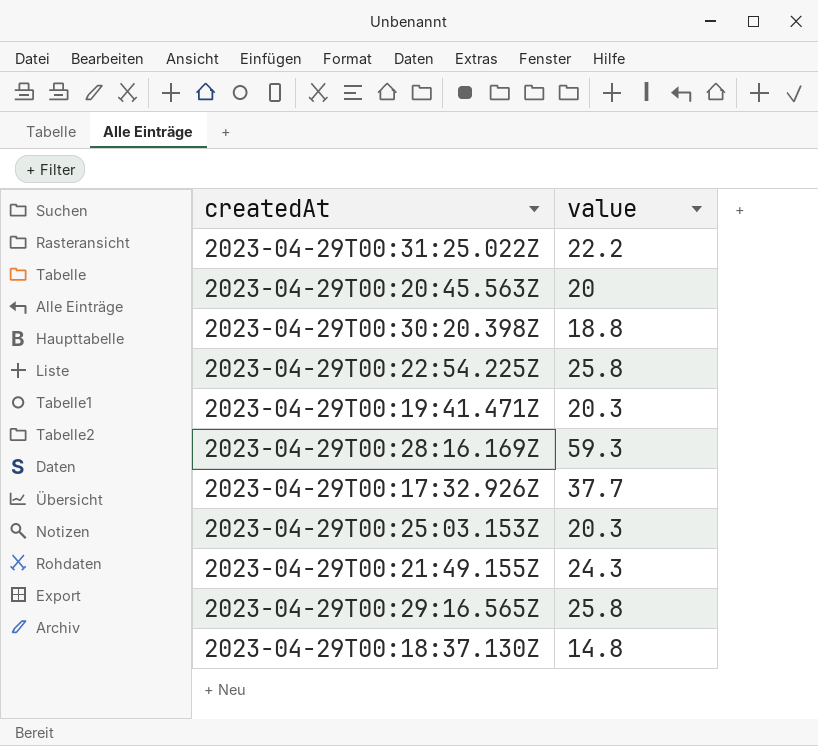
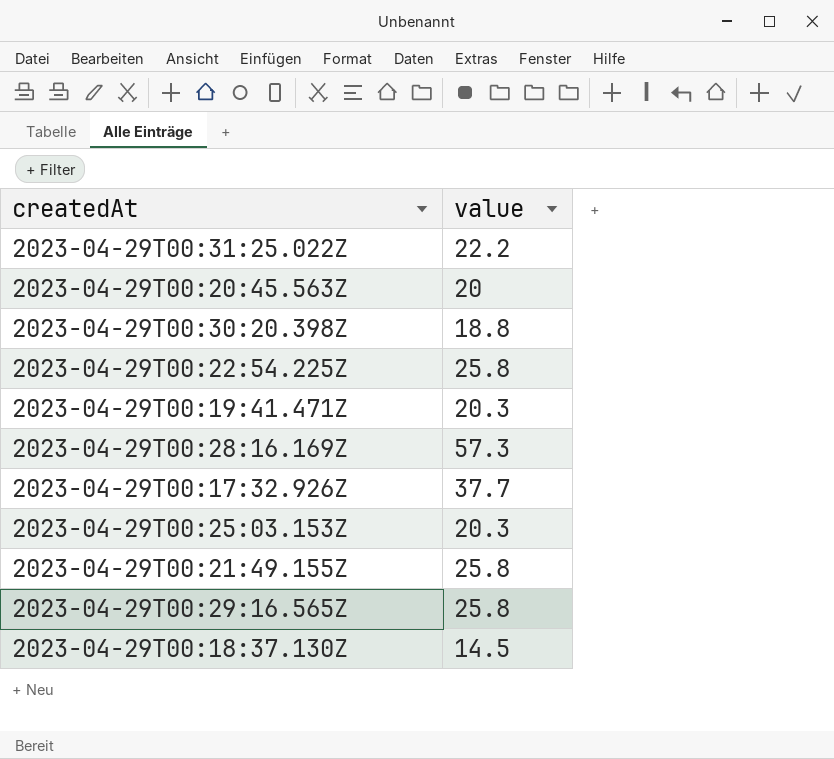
2023-04-29T00:28:16.169Z | value: 59.3 -> 57.3
2023-04-29T00:21:49.155Z | value: 24.3 -> 25.8
2023-04-29T00:18:37.130Z | value: 14.8 -> 14.5

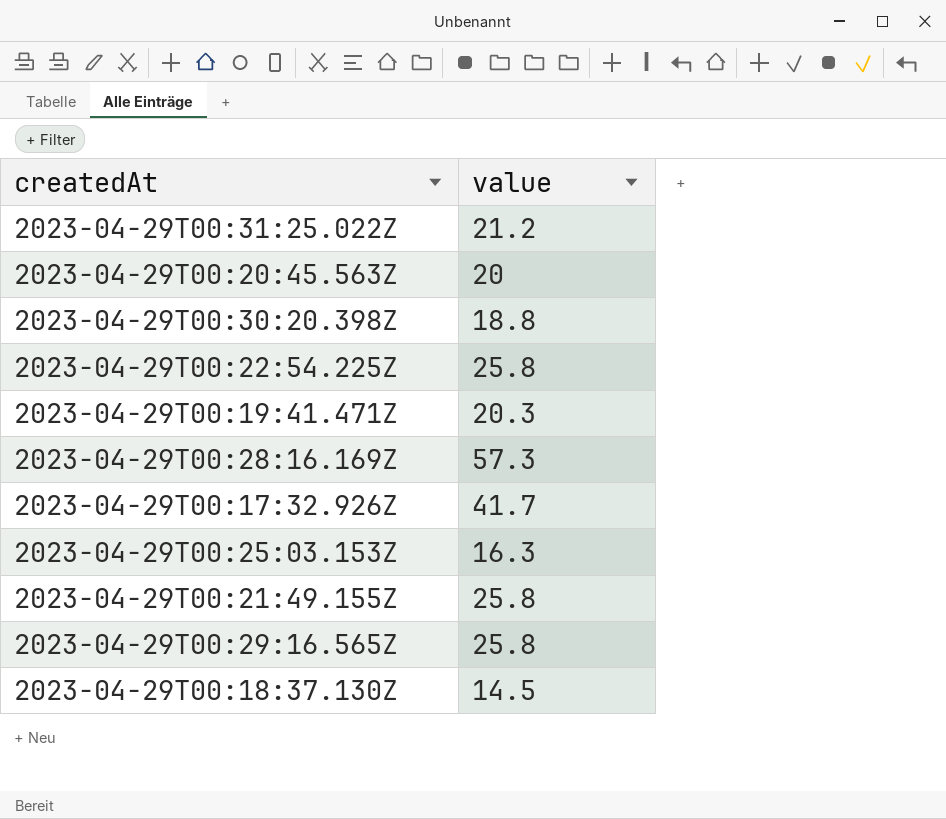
2023-04-29T00:31:25.022Z | value: 22.2 -> 21.2
2023-04-29T00:17:32.926Z | value: 37.7 -> 41.7
2023-04-29T00:25:03.153Z | value: 20.3 -> 16.3

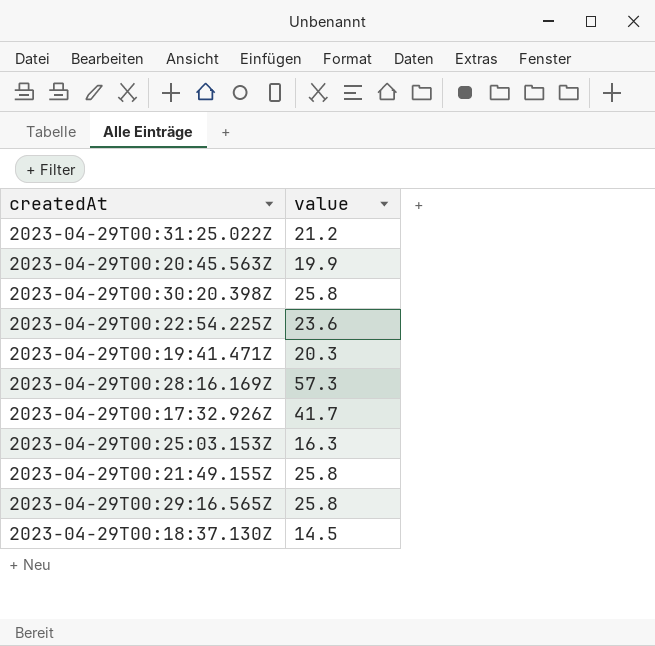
2023-04-29T00:20:45.563Z | value: 20 -> 19.9
2023-04-29T00:30:20.398Z | value: 18.8 -> 25.8
2023-04-29T00:22:54.225Z | value: 25.8 -> 23.6

